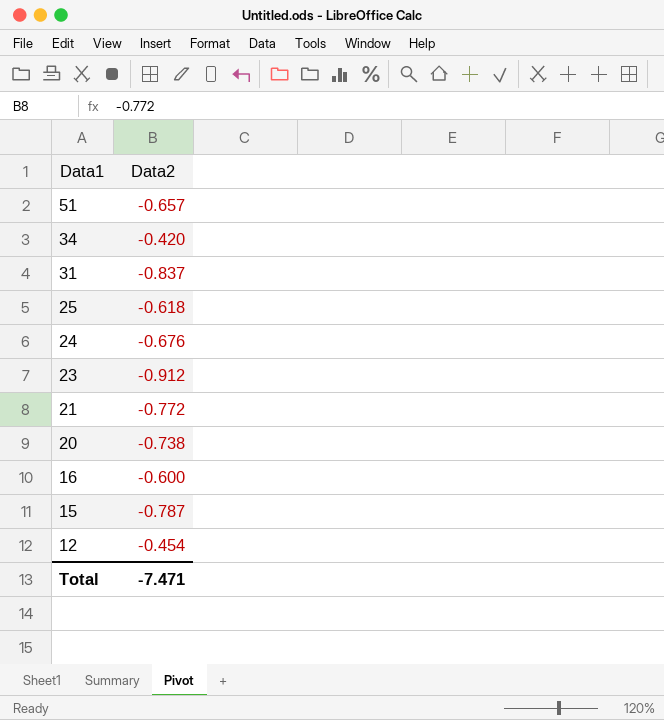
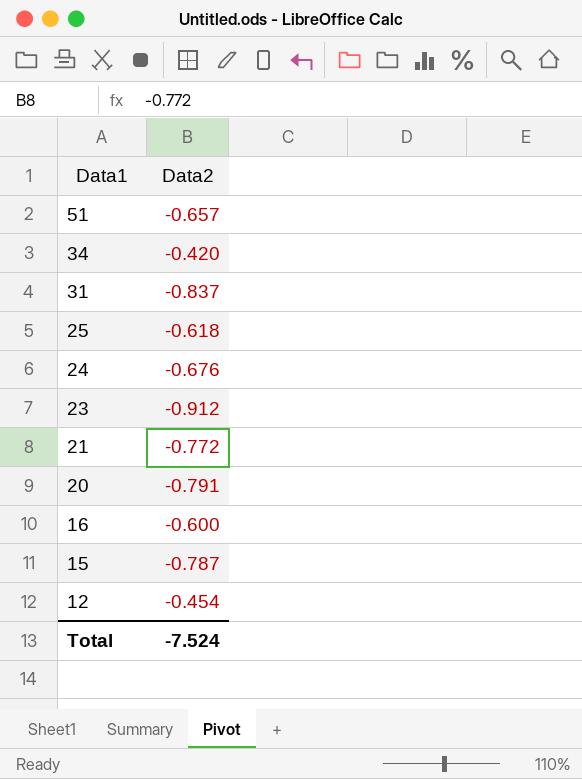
20 | Data2: -0.738 -> -0.791
Total | Data2: -7.471 -> -7.524

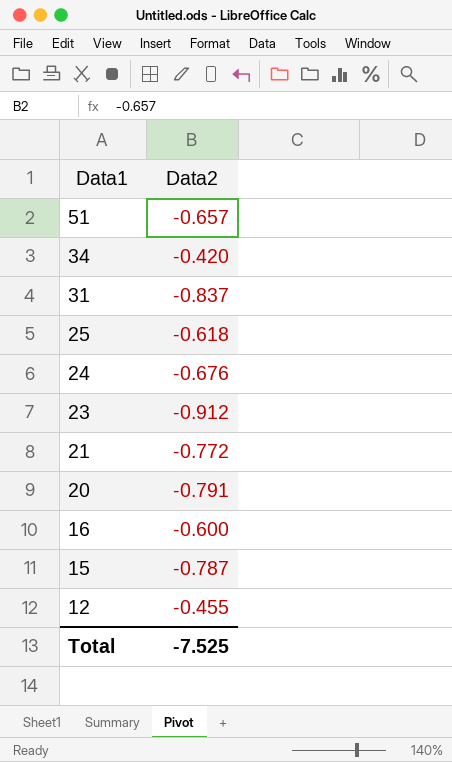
12 | Data2: -0.454 -> -0.455
Total | Data2: -7.524 -> -7.525

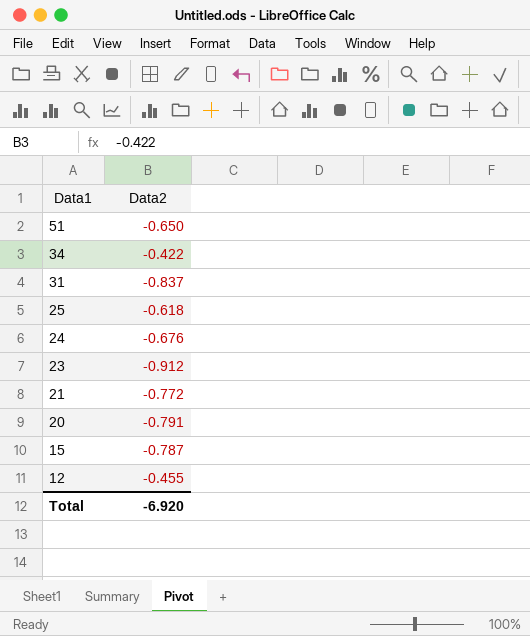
row 16: -0.600 -> none
51 | Data2: -0.657 -> -0.650
34 | Data2: -0.420 -> -0.422
Total | Data2: -7.525 -> -6.920

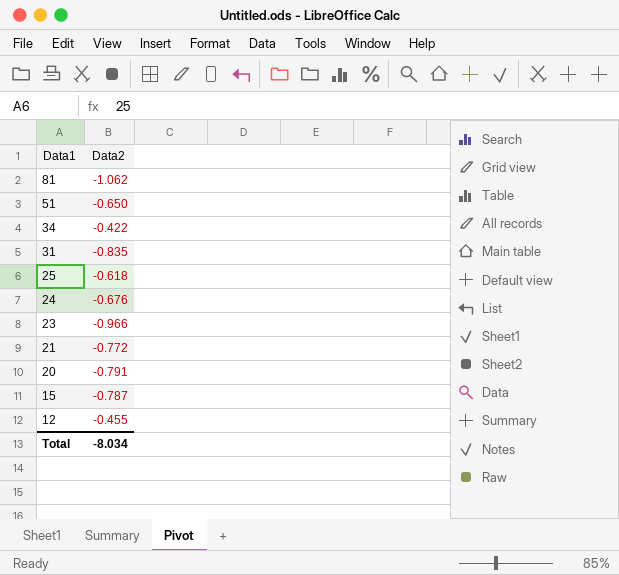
row 81: none -> -1.062
31 | Data2: -0.837 -> -0.835
23 | Data2: -0.912 -> -0.966
Total | Data2: -6.920 -> -8.034

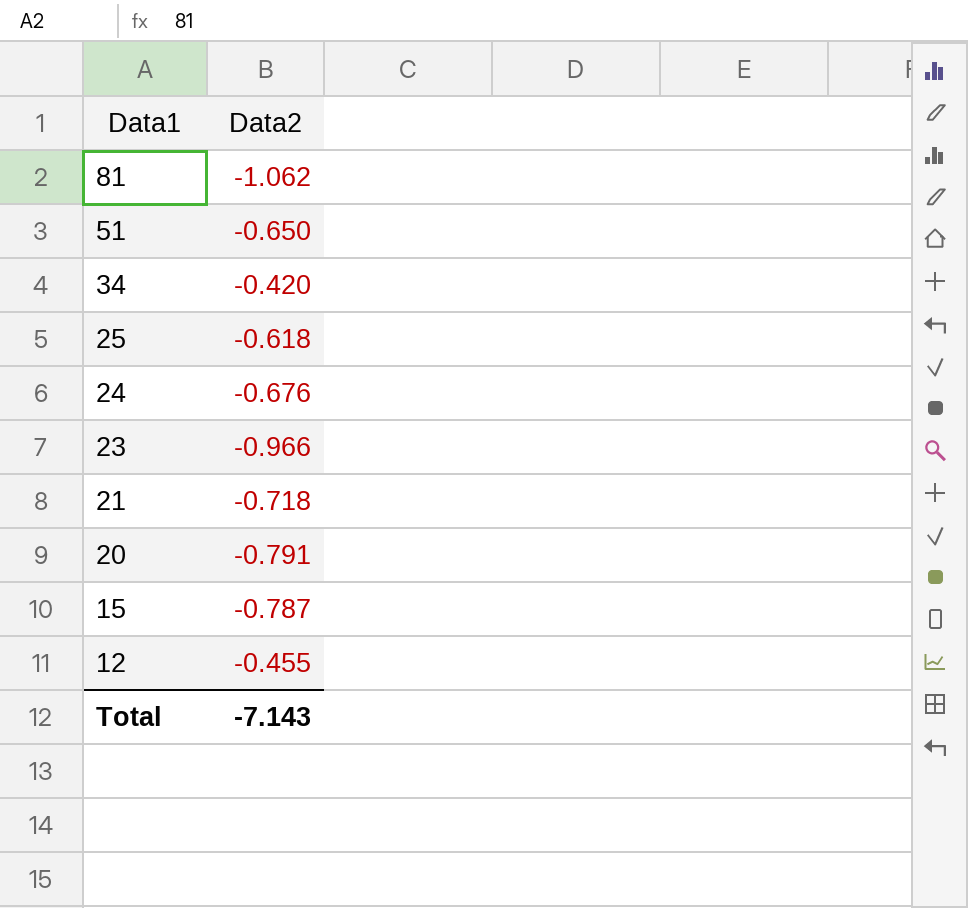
row 31: -0.835 -> none
34 | Data2: -0.422 -> -0.420
21 | Data2: -0.772 -> -0.718
Total | Data2: -8.034 -> -7.143

